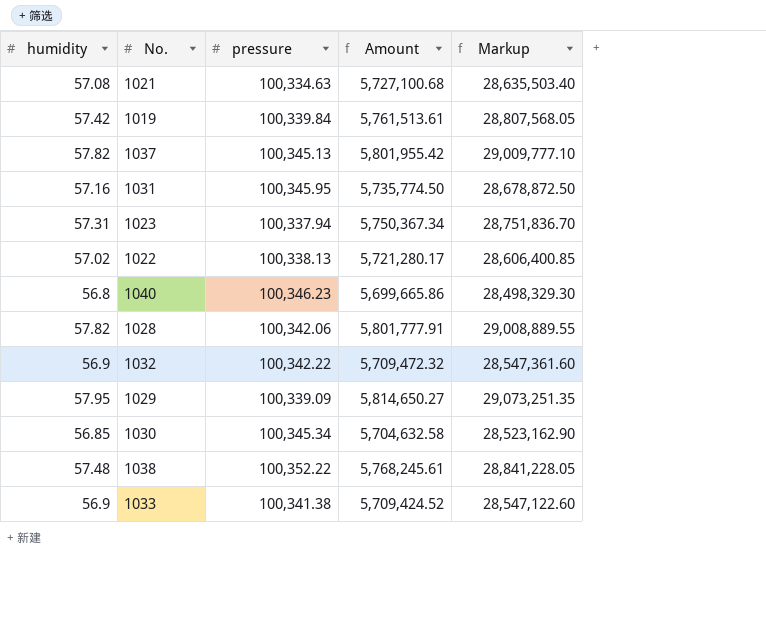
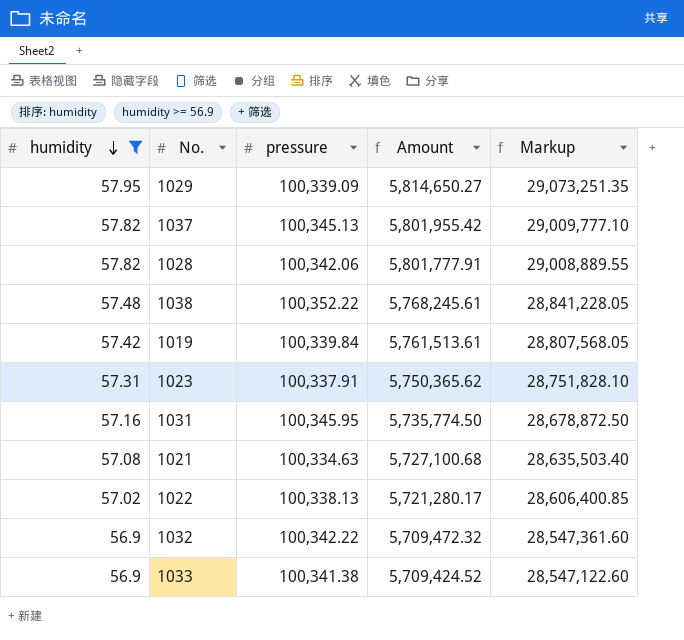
filter: none -> humidity >= 56.9
row order: none -> humidity descending
1023 | pressure: 100,337.94 -> 100,337.91
1023 | Amount: 5,750,367.34 -> 5,750,365.62
1023 | Markup: 28,751,836.70 -> 28,751,828.10

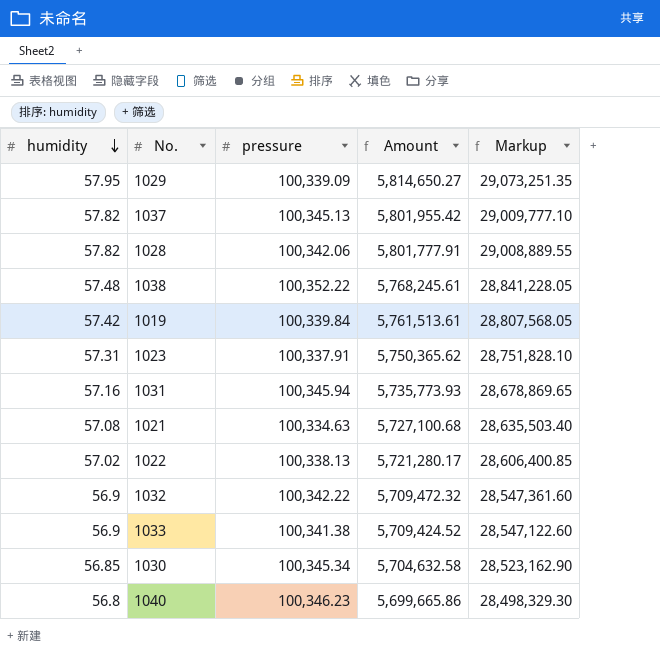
filter: humidity >= 56.9 -> none
1031 | pressure: 100,345.95 -> 100,345.94
1031 | Amount: 5,735,774.50 -> 5,735,773.93
1031 | Markup: 28,678,872.50 -> 28,678,869.65

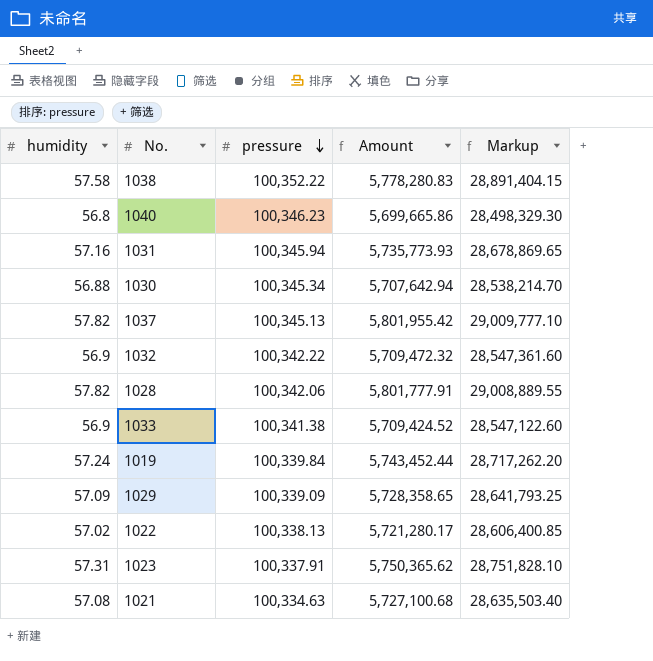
row order: humidity descending -> pressure descending
1038 | humidity: 57.48 -> 57.58
1038 | Amount: 5,768,245.61 -> 5,778,280.83
1038 | Markup: 28,841,228.05 -> 28,891,404.15
1030 | humidity: 56.85 -> 56.88
1030 | Amount: 5,704,632.58 -> 5,707,642.94
1030 | Markup: 28,523,162.90 -> 28,538,214.70
1019 | humidity: 57.42 -> 57.24
1019 | Amount: 5,761,513.61 -> 5,743,452.44
1019 | Markup: 28,807,568.05 -> 28,717,262.20
1029 | humidity: 57.95 -> 57.09
1029 | Amount: 5,814,650.27 -> 5,728,358.65
1029 | Markup: 29,073,251.35 -> 28,641,793.25

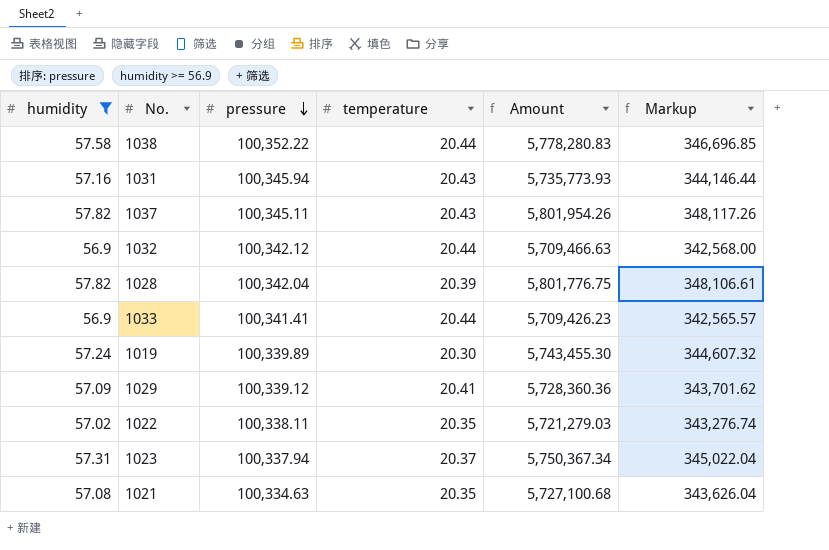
filter: none -> humidity >= 56.9
column temperature | position: none -> 4
column Markup | formula: [Amount] * 5 -> [Amount] * 0.06
1037 | pressure: 100,345.13 -> 100,345.11
1037 | Amount: 5,801,955.42 -> 5,801,954.26
1032 | pressure: 100,342.22 -> 100,342.12
1032 | Amount: 5,709,472.32 -> 5,709,466.63
1028 | pressure: 100,342.06 -> 100,342.04
1028 | Amount: 5,801,777.91 -> 5,801,776.75
1033 | pressure: 100,341.38 -> 100,341.41
1033 | Amount: 5,709,424.52 -> 5,709,426.23
1019 | pressure: 100,339.84 -> 100,339.89
1019 | Amount: 5,743,452.44 -> 5,743,455.30
1029 | pressure: 100,339.09 -> 100,339.12
1029 | Amount: 5,728,358.65 -> 5,728,360.36
1022 | pressure: 100,338.13 -> 100,338.11
1022 | Amount: 5,721,280.17 -> 5,721,279.03
1023 | pressure: 100,337.91 -> 100,337.94
1023 | Amount: 5,750,365.62 -> 5,750,367.34

